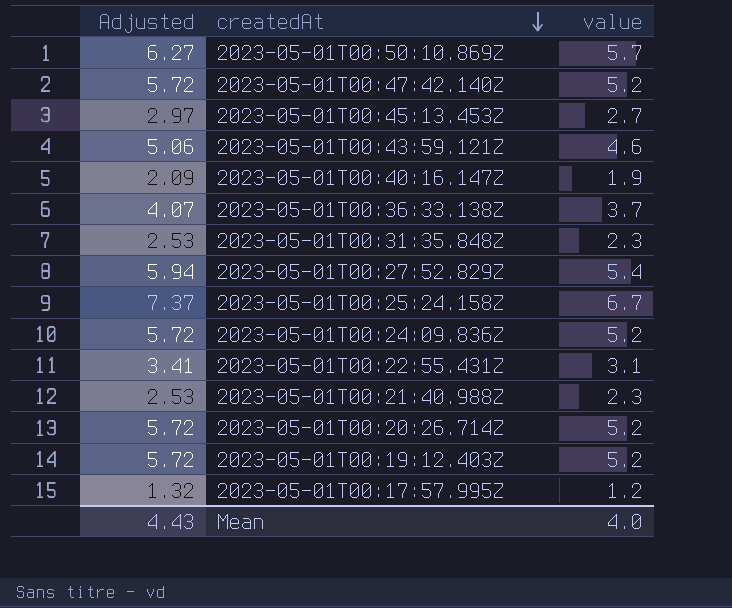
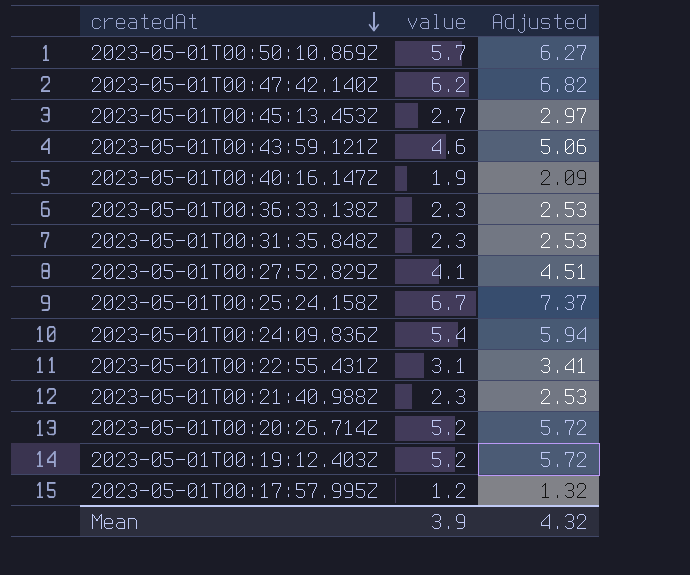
column Adjusted | position: 1 -> 3
2023-05-01T00:47:42.140Z | value: 5.2 -> 6.2
2023-05-01T00:47:42.140Z | Adjusted: 5.72 -> 6.82
2023-05-01T00:36:33.138Z | value: 3.7 -> 2.3
2023-05-01T00:36:33.138Z | Adjusted: 4.07 -> 2.53
2023-05-01T00:27:52.829Z | value: 5.4 -> 4.1
2023-05-01T00:27:52.829Z | Adjusted: 5.94 -> 4.51
2023-05-01T00:24:09.836Z | value: 5.2 -> 5.4
2023-05-01T00:24:09.836Z | Adjusted: 5.72 -> 5.94
Mean | value: 4.0 -> 3.9
Mean | Adjusted: 4.43 -> 4.32

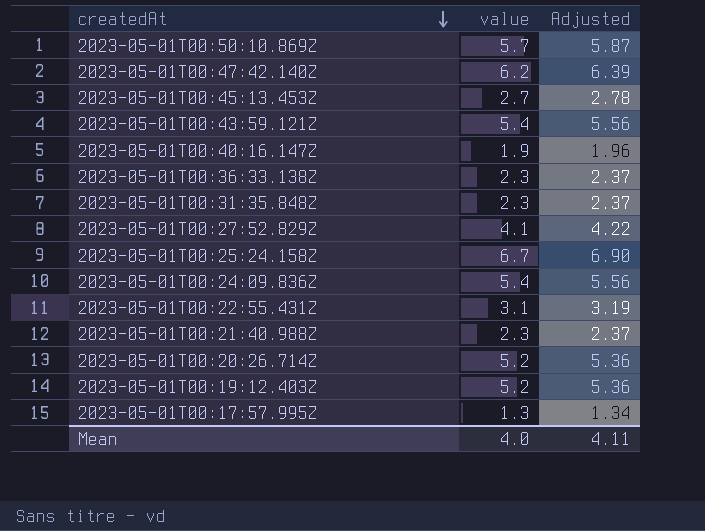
column Adjusted | formula: [value] * 1.1 -> [value] * 1.03
2023-05-01T00:43:59.121Z | value: 4.6 -> 5.4
2023-05-01T00:17:57.995Z | value: 1.2 -> 1.3
Mean | value: 3.9 -> 4.0
Mean | Adjusted: 4.32 -> 4.11

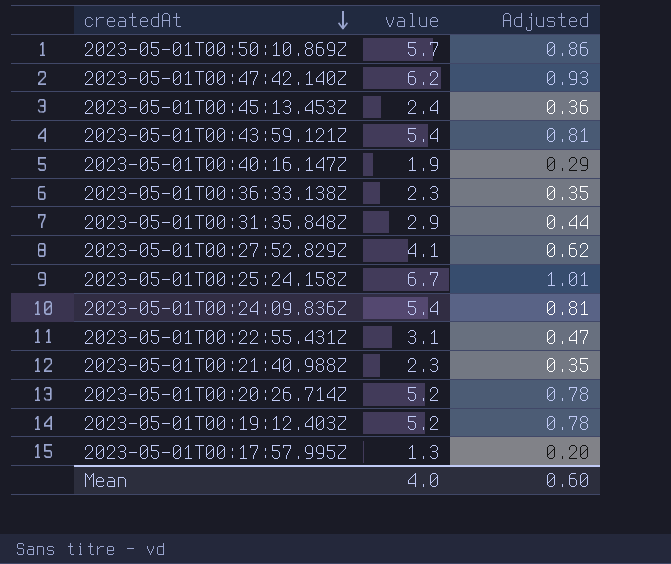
column Adjusted | formula: [value] * 1.03 -> [value] * 0.15
2023-05-01T00:45:13.453Z | value: 2.7 -> 2.4
2023-05-01T00:31:35.848Z | value: 2.3 -> 2.9
Mean | Adjusted: 4.11 -> 0.60

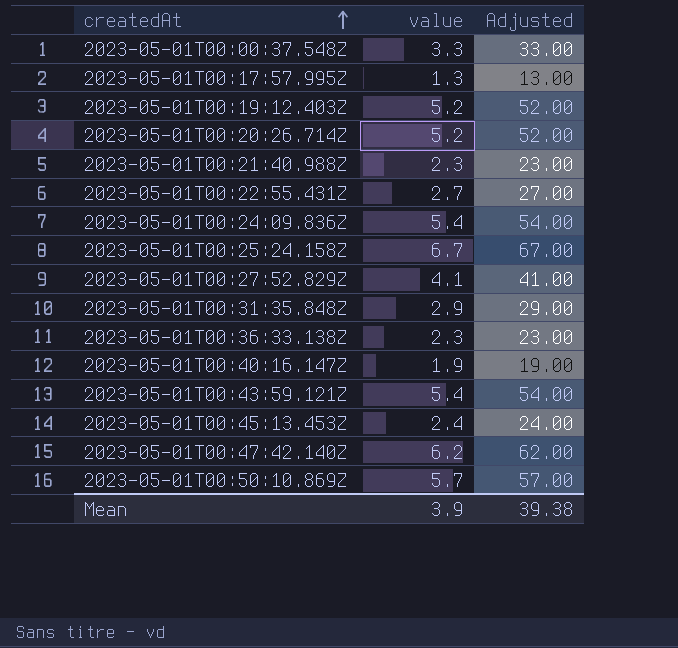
row order: createdAt descending -> createdAt ascending
column Adjusted | formula: [value] * 0.15 -> [value] * 10
row 2023-05-01T00:00:37.548Z: none -> 3.3 | 33.00
2023-05-01T00:22:55.431Z | value: 3.1 -> 2.7
Mean | value: 4.0 -> 3.9
Mean | Adjusted: 0.60 -> 39.38

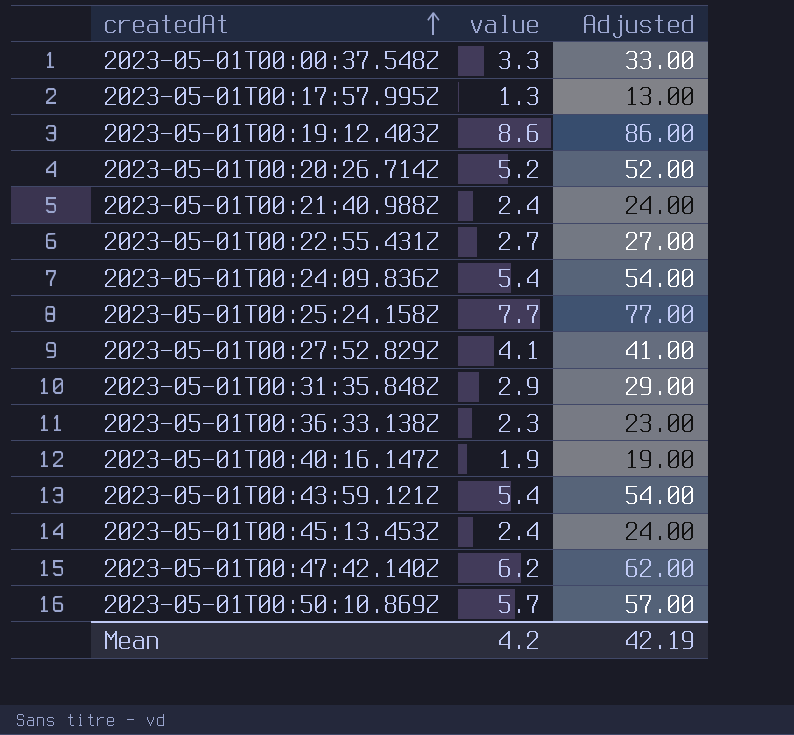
2023-05-01T00:19:12.403Z | value: 5.2 -> 8.6
2023-05-01T00:19:12.403Z | Adjusted: 52.00 -> 86.00
2023-05-01T00:21:40.988Z | value: 2.3 -> 2.4
2023-05-01T00:21:40.988Z | Adjusted: 23.00 -> 24.00
2023-05-01T00:25:24.158Z | value: 6.7 -> 7.7
2023-05-01T00:25:24.158Z | Adjusted: 67.00 -> 77.00
Mean | value: 3.9 -> 4.2
Mean | Adjusted: 39.38 -> 42.19

